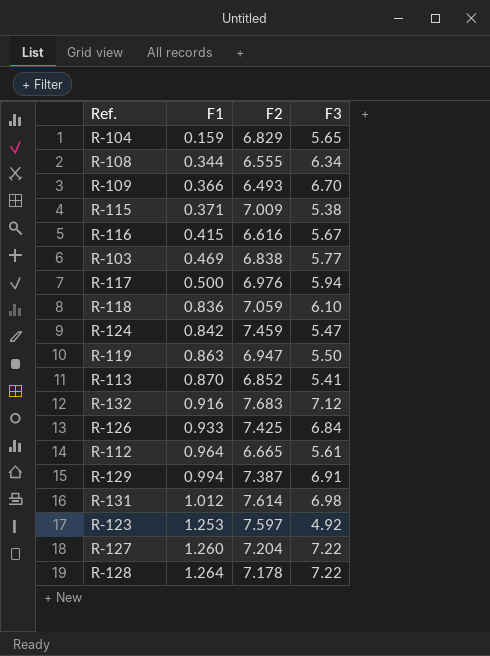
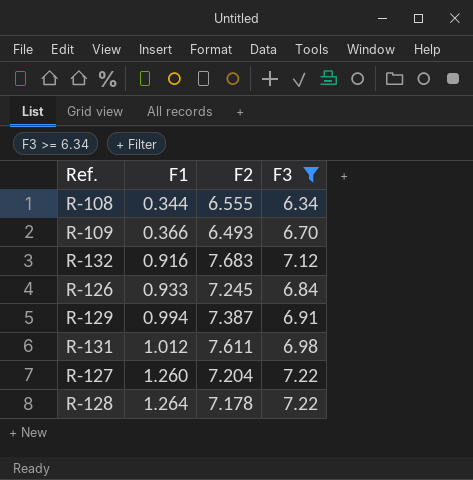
filter: none -> F3 >= 6.34
R-126 | F2: 7.425 -> 7.245
R-131 | F2: 7.614 -> 7.611

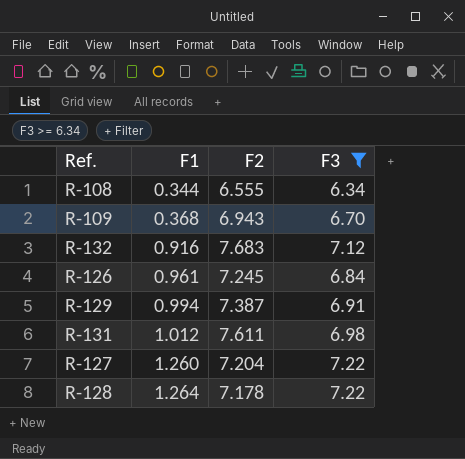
R-109 | F1: 0.366 -> 0.368
R-109 | F2: 6.493 -> 6.943
R-126 | F1: 0.933 -> 0.961

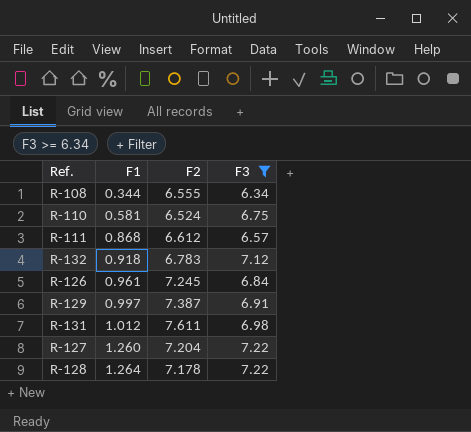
row R-109: 0.368 | 6.943 | 6.70 -> none
row R-110: none -> 0.581 | 6.524 | 6.75
row R-111: none -> 0.868 | 6.612 | 6.57
R-132 | F1: 0.916 -> 0.918
R-132 | F2: 7.683 -> 6.783
R-129 | F1: 0.994 -> 0.997

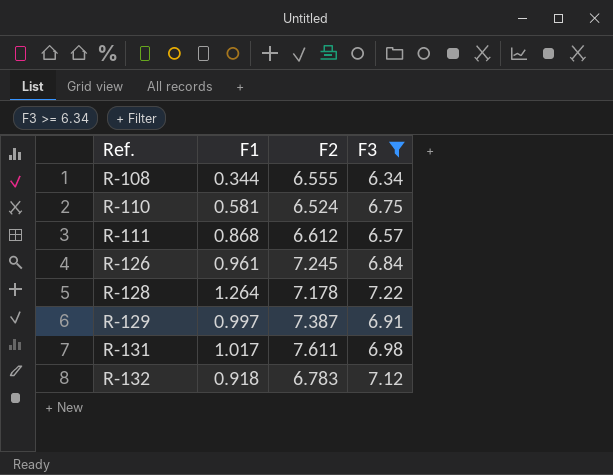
row order: F1 ascending -> Ref. ascending
row R-127: 1.260 | 7.204 | 7.22 -> none
R-131 | F1: 1.012 -> 1.017

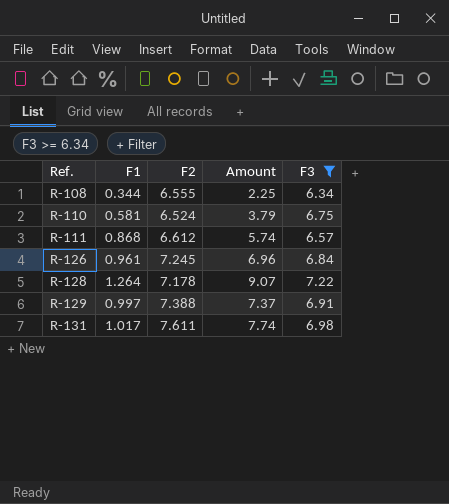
column Amount | formula: none -> [F1] * [F2]
row R-132: 0.918 | 6.783 | 7.12 -> none
R-129 | F2: 7.387 -> 7.388

